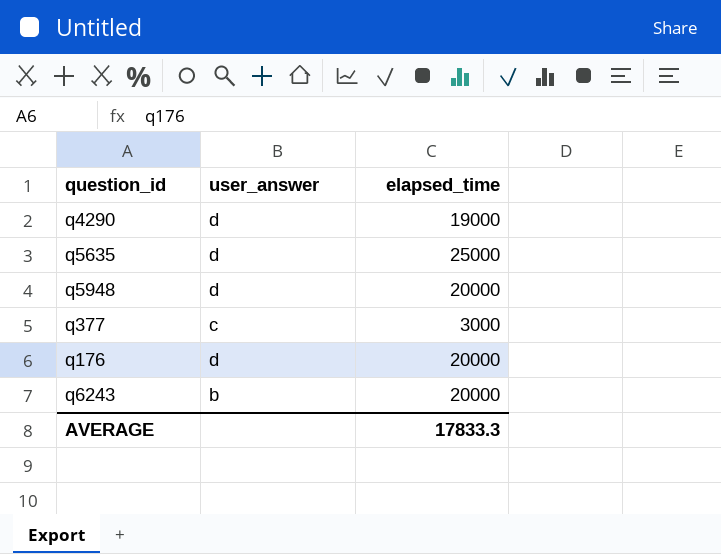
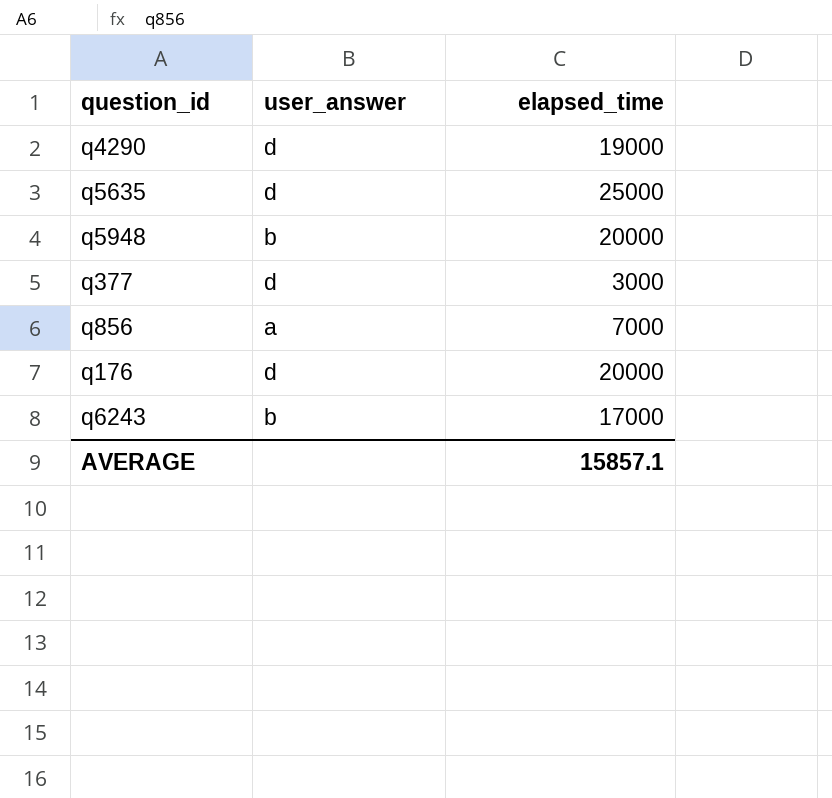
q5948 | user_answer: d -> b
q377 | user_answer: c -> d
row q856: none -> a | 7000
q6243 | elapsed_time: 20000 -> 17000
AVERAGE | elapsed_time: 17833.3 -> 15857.1

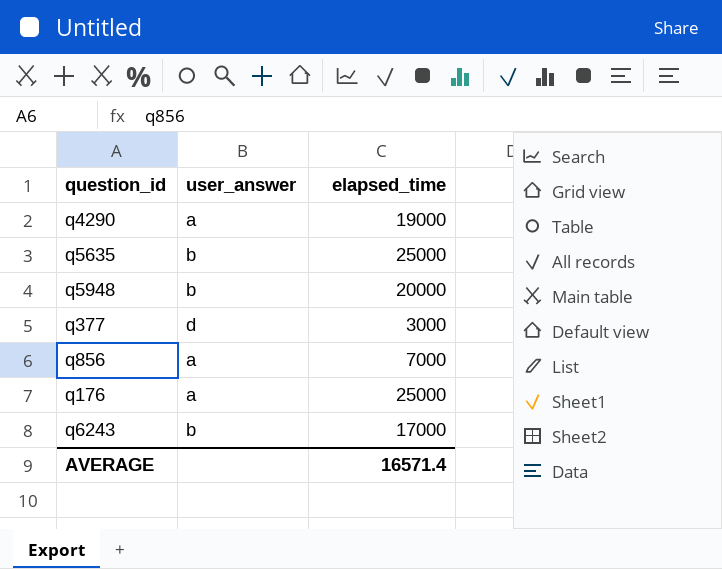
q4290 | user_answer: d -> a
q5635 | user_answer: d -> b
q176 | user_answer: d -> a
q176 | elapsed_time: 20000 -> 25000
AVERAGE | elapsed_time: 15857.1 -> 16571.4

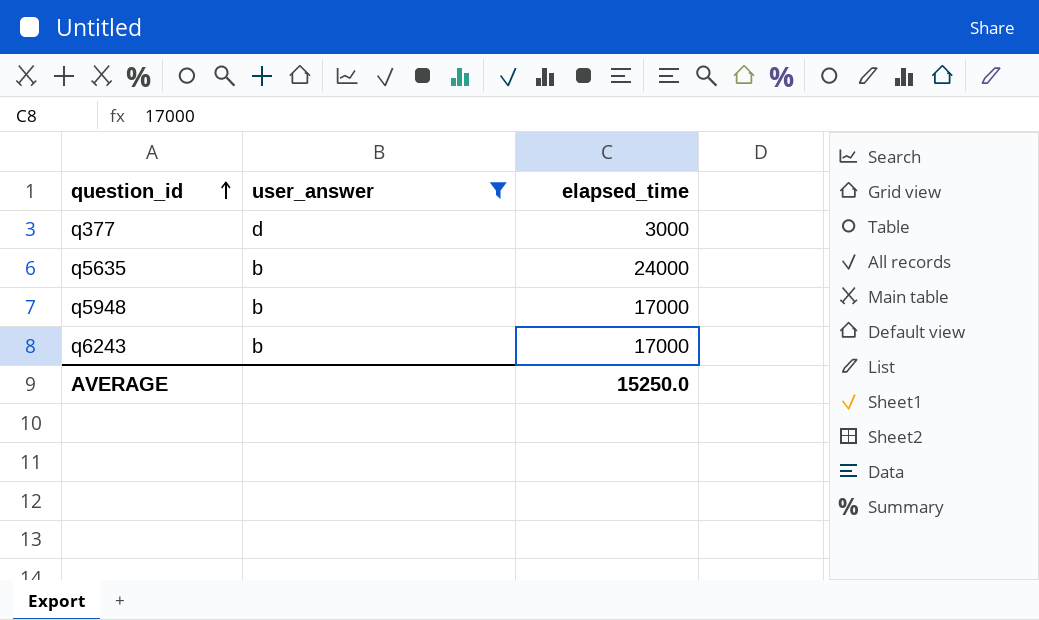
filter: none -> user_answer != a
row order: none -> question_id ascending
q5635 | elapsed_time: 25000 -> 24000
q5948 | elapsed_time: 20000 -> 17000
AVERAGE | elapsed_time: 16571.4 -> 15250.0

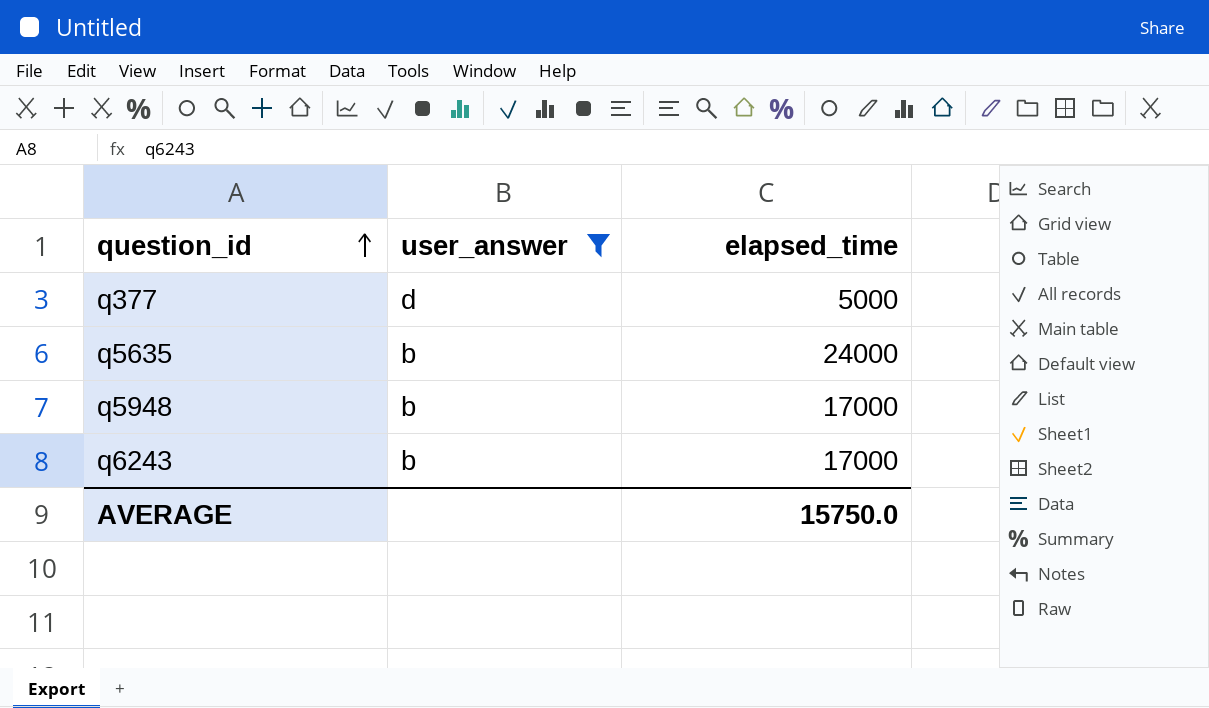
q377 | elapsed_time: 3000 -> 5000
AVERAGE | elapsed_time: 15250.0 -> 15750.0

